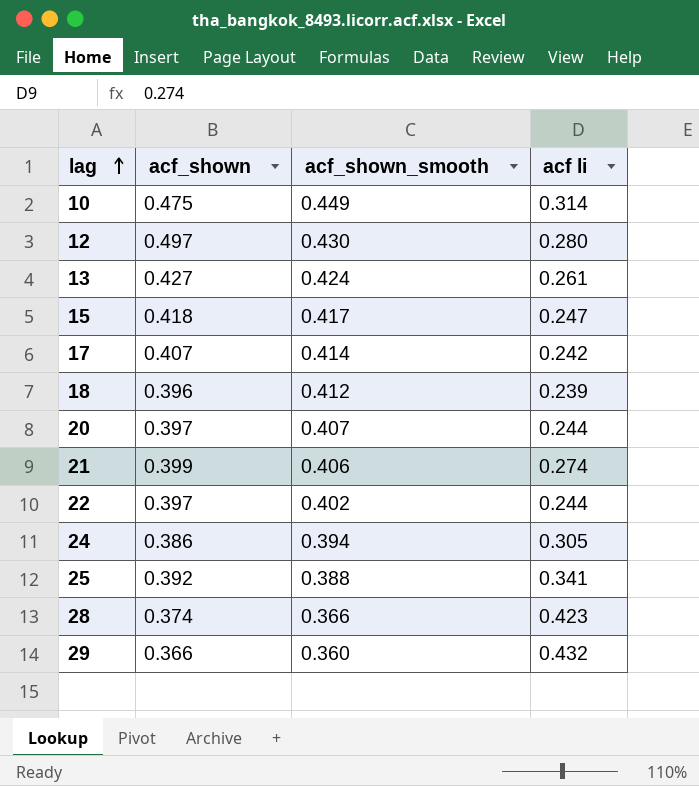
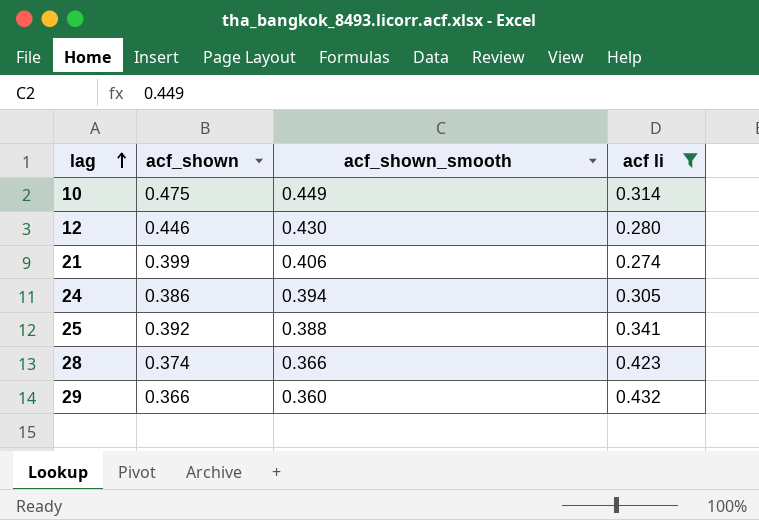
filter: none -> acf li >= 0.274
12 | acf_shown: 0.497 -> 0.446

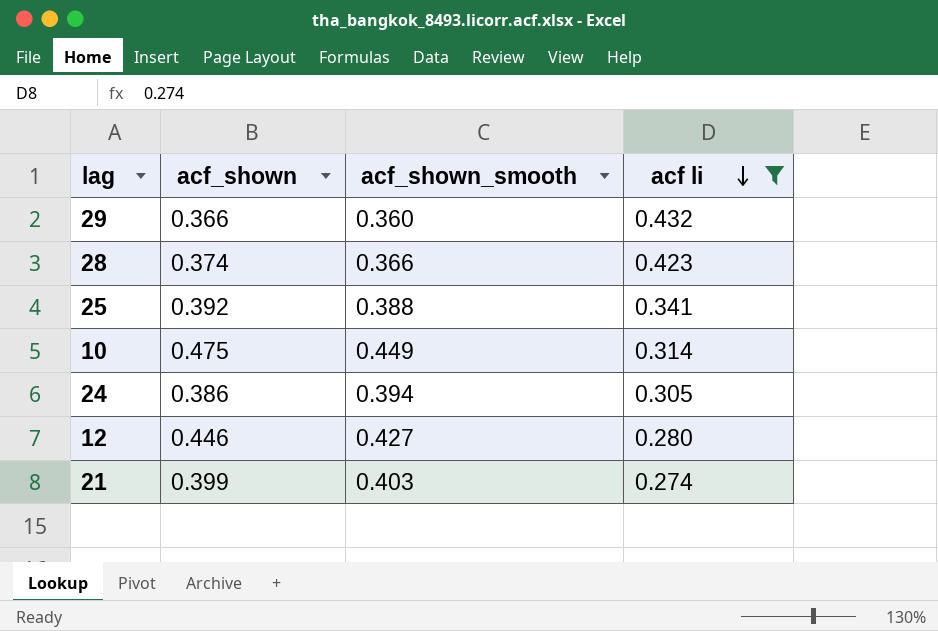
row order: lag ascending -> acf li descending
12 | acf_shown_smooth: 0.430 -> 0.427
21 | acf_shown_smooth: 0.406 -> 0.403

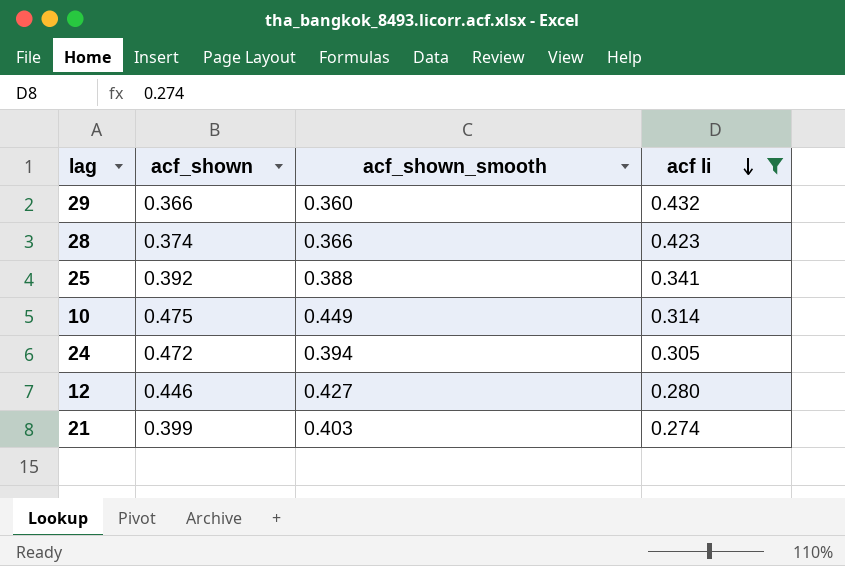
24 | acf_shown: 0.386 -> 0.472

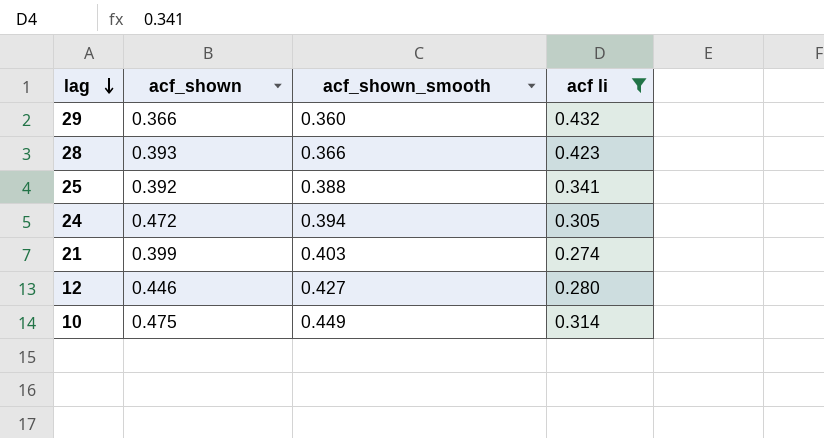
row order: acf li descending -> lag descending
28 | acf_shown: 0.374 -> 0.393

